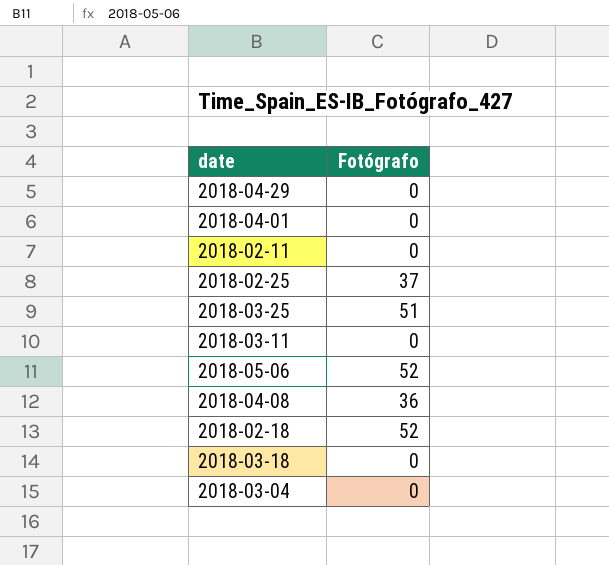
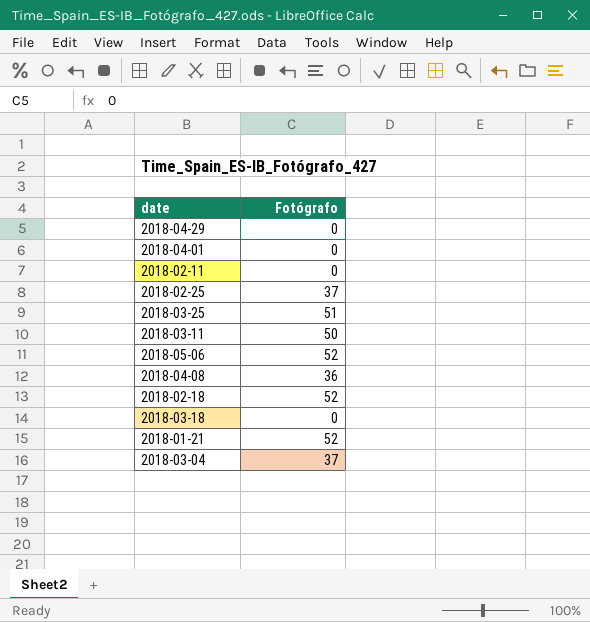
2018-03-11 | Fotógrafo: 0 -> 50
row 2018-01-21: none -> 52
2018-03-04 | Fotógrafo: 0 -> 37

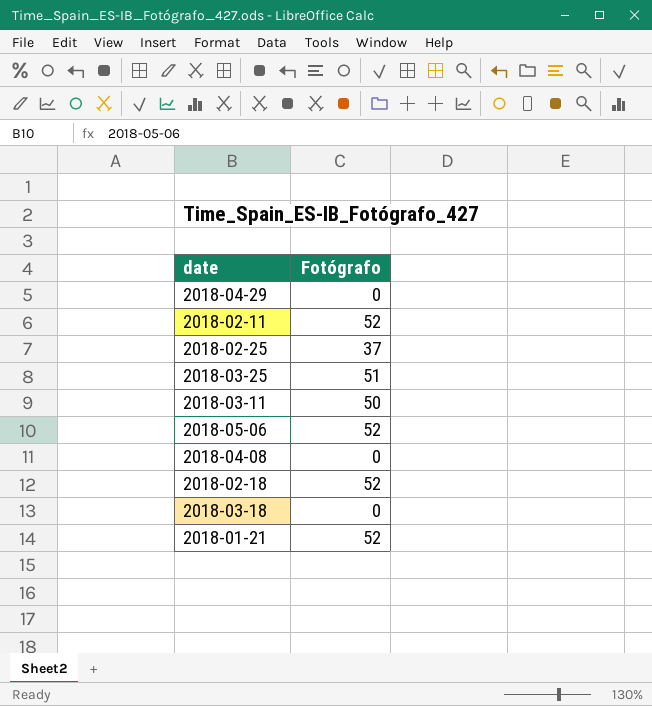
row 2018-04-01: 0 -> none
row 2018-03-04: 37 -> none
2018-02-11 | Fotógrafo: 0 -> 52
2018-04-08 | Fotógrafo: 36 -> 0

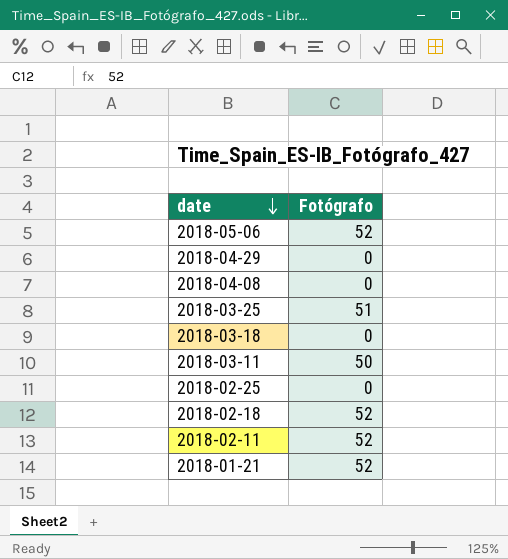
row order: none -> date descending
2018-02-25 | Fotógrafo: 37 -> 0

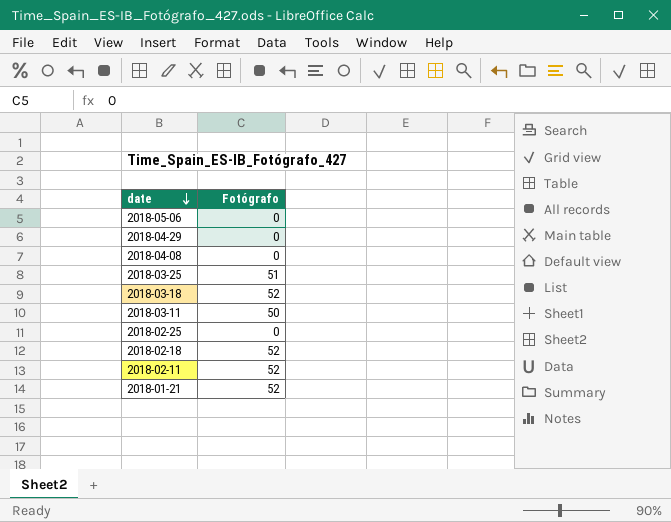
2018-05-06 | Fotógrafo: 52 -> 0
2018-03-18 | Fotógrafo: 0 -> 52

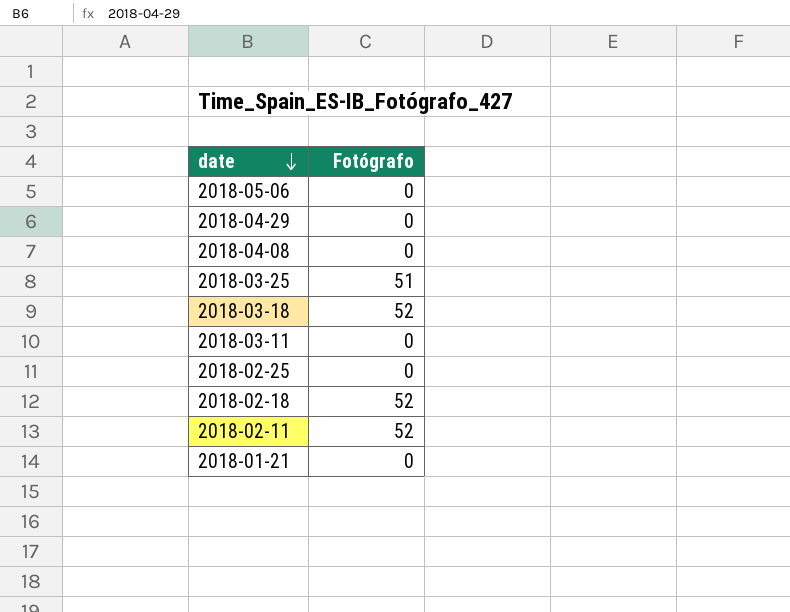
2018-03-11 | Fotógrafo: 50 -> 0
2018-01-21 | Fotógrafo: 52 -> 0

